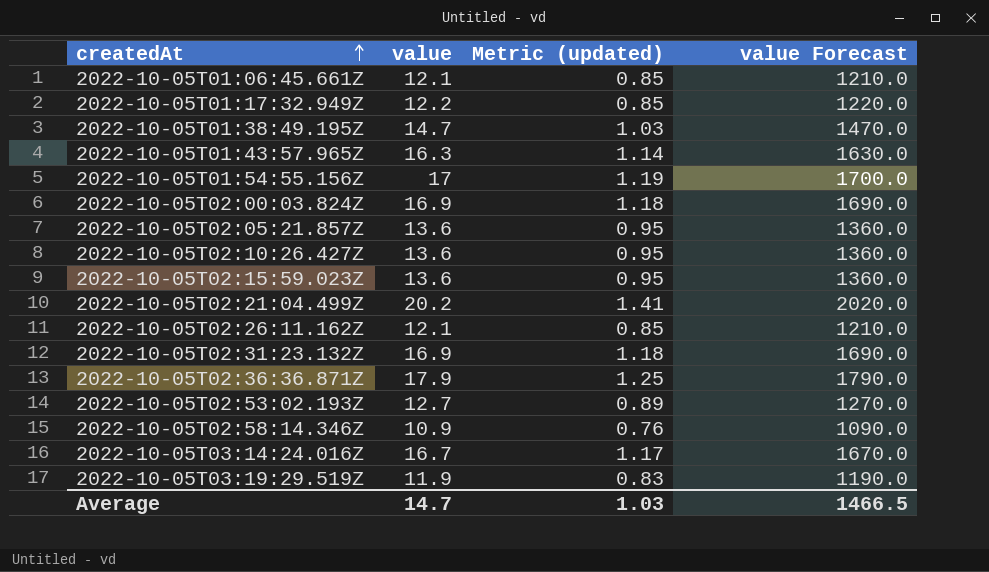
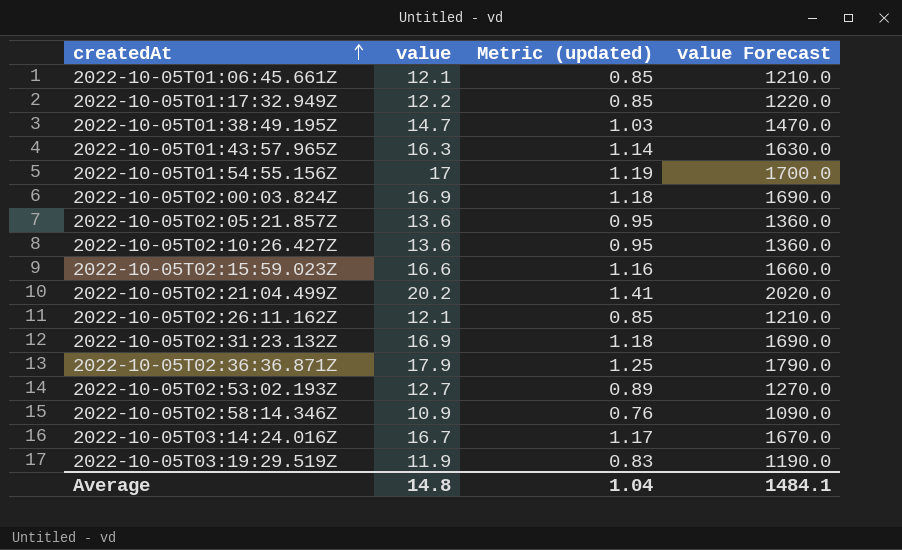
2022-10-05T02:15:59.023Z | value: 13.6 -> 16.6
2022-10-05T02:15:59.023Z | Metric (updated): 0.95 -> 1.16
2022-10-05T02:15:59.023Z | value Forecast: 1360.0 -> 1660.0
Average | value: 14.7 -> 14.8
Average | Metric (updated): 1.03 -> 1.04
Average | value Forecast: 1466.5 -> 1484.1

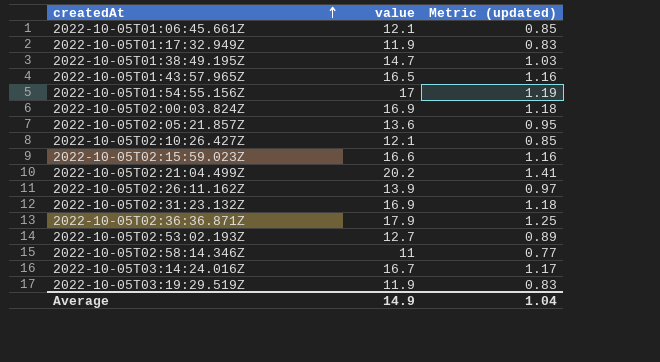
column value Forecast | formula: [value] * 100 -> none
2022-10-05T01:17:32.949Z | value: 12.2 -> 11.9
2022-10-05T01:17:32.949Z | Metric (updated): 0.85 -> 0.83
2022-10-05T01:43:57.965Z | value: 16.3 -> 16.5
2022-10-05T01:43:57.965Z | Metric (updated): 1.14 -> 1.16
2022-10-05T02:10:26.427Z | value: 13.6 -> 12.1
2022-10-05T02:10:26.427Z | Metric (updated): 0.95 -> 0.85
2022-10-05T02:26:11.162Z | value: 12.1 -> 13.9
2022-10-05T02:26:11.162Z | Metric (updated): 0.85 -> 0.97
2022-10-05T02:58:14.346Z | value: 10.9 -> 11
2022-10-05T02:58:14.346Z | Metric (updated): 0.76 -> 0.77
Average | value: 14.8 -> 14.9

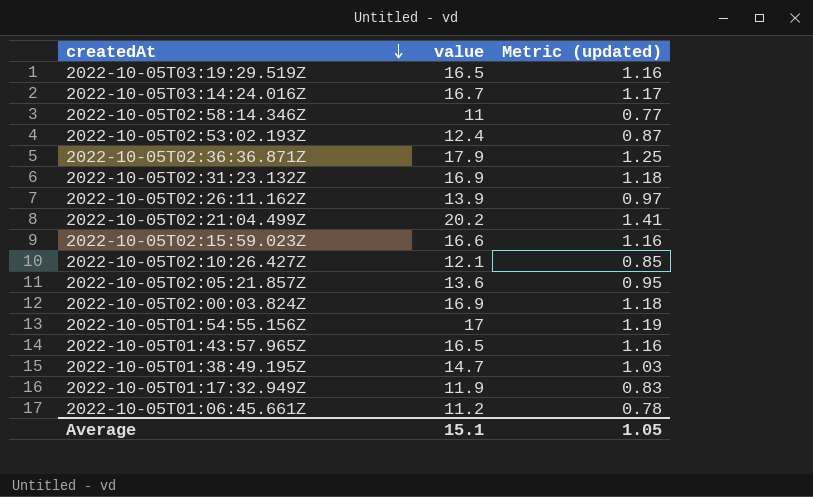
row order: createdAt ascending -> createdAt descending
2022-10-05T03:19:29.519Z | value: 11.9 -> 16.5
2022-10-05T03:19:29.519Z | Metric (updated): 0.83 -> 1.16
2022-10-05T02:53:02.193Z | value: 12.7 -> 12.4
2022-10-05T02:53:02.193Z | Metric (updated): 0.89 -> 0.87
2022-10-05T01:06:45.661Z | value: 12.1 -> 11.2
2022-10-05T01:06:45.661Z | Metric (updated): 0.85 -> 0.78
Average | value: 14.9 -> 15.1
Average | Metric (updated): 1.04 -> 1.05

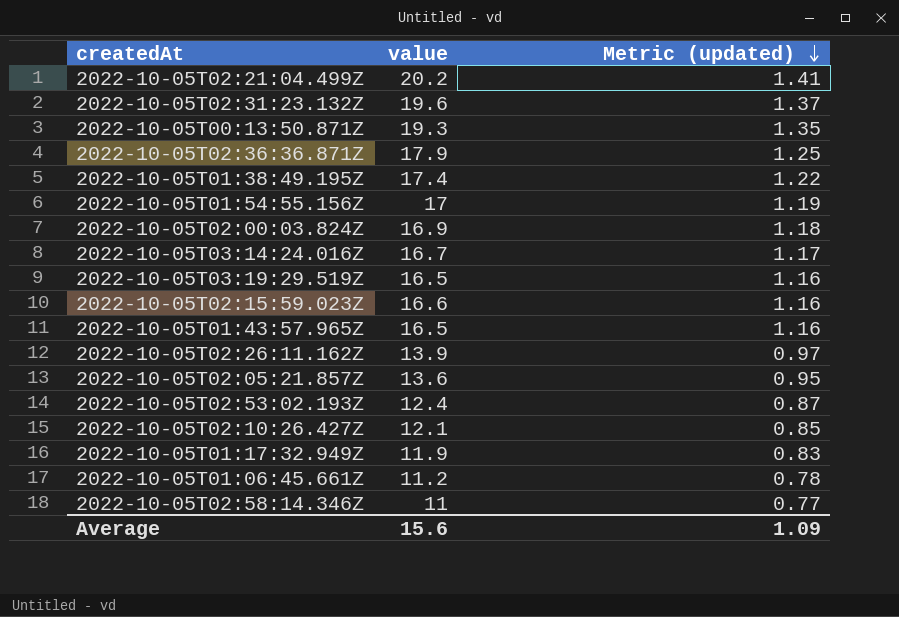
row order: createdAt descending -> Metric (updated) descending
2022-10-05T02:31:23.132Z | value: 16.9 -> 19.6
2022-10-05T02:31:23.132Z | Metric (updated): 1.18 -> 1.37
row 2022-10-05T00:13:50.871Z: none -> 19.3 | 1.35
2022-10-05T01:38:49.195Z | value: 14.7 -> 17.4
2022-10-05T01:38:49.195Z | Metric (updated): 1.03 -> 1.22
Average | value: 15.1 -> 15.6
Average | Metric (updated): 1.05 -> 1.09

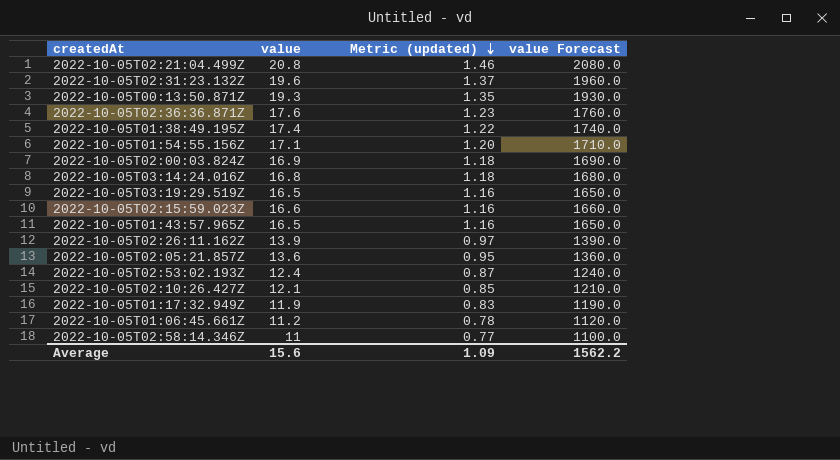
column value Forecast | formula: none -> [value] * 100
2022-10-05T02:21:04.499Z | value: 20.2 -> 20.8
2022-10-05T02:21:04.499Z | Metric (updated): 1.41 -> 1.46
2022-10-05T02:36:36.871Z | value: 17.9 -> 17.6
2022-10-05T02:36:36.871Z | Metric (updated): 1.25 -> 1.23
2022-10-05T01:54:55.156Z | value: 17 -> 17.1
2022-10-05T01:54:55.156Z | Metric (updated): 1.19 -> 1.20
2022-10-05T03:14:24.016Z | value: 16.7 -> 16.8
2022-10-05T03:14:24.016Z | Metric (updated): 1.17 -> 1.18

